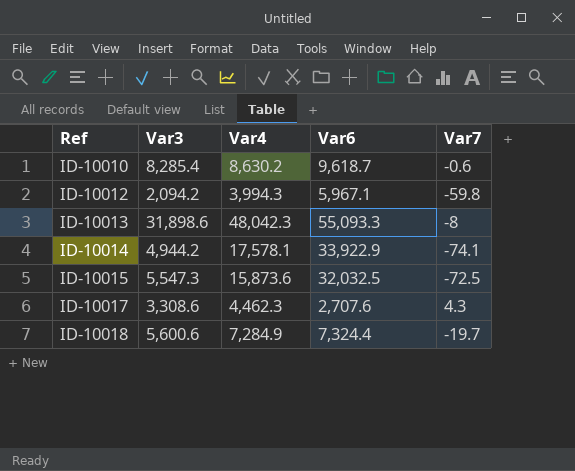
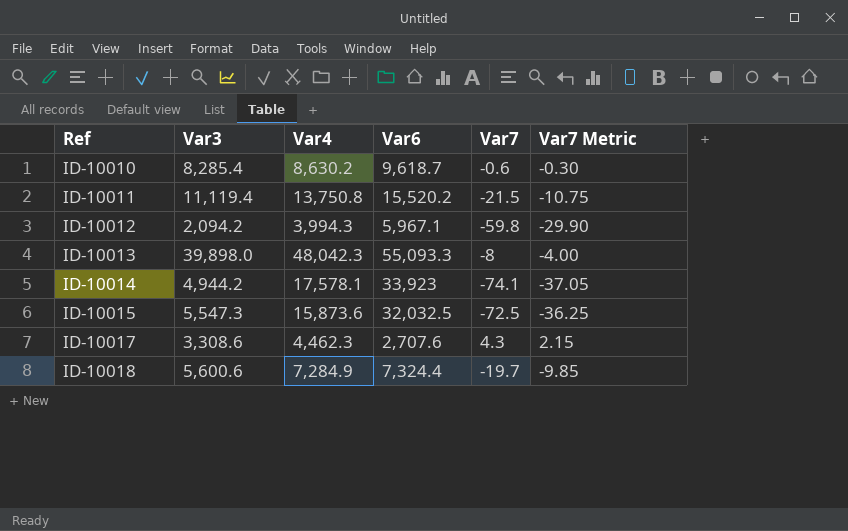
column Var7 Metric | formula: none -> [Var7] * 0.5
row ID-10011: none -> 11,119.4 | 13,750.8 | 15,520.2 | -21.5 | -10.75
ID-10013 | Var3: 31,898.6 -> 39,898.0
ID-10014 | Var6: 33,922.9 -> 33,923

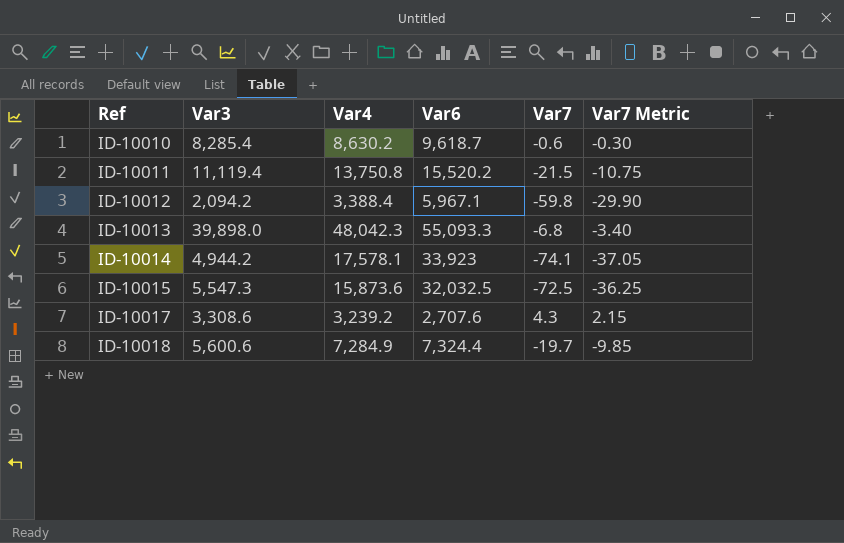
ID-10012 | Var4: 3,994.3 -> 3,388.4
ID-10013 | Var7: -8 -> -6.8
ID-10013 | Var7 Metric: -4.00 -> -3.40
ID-10017 | Var4: 4,462.3 -> 3,239.2

